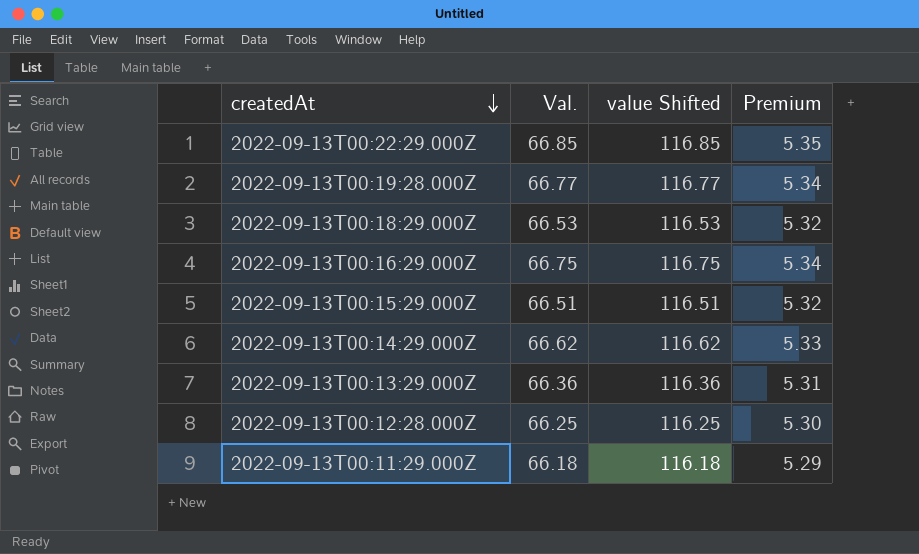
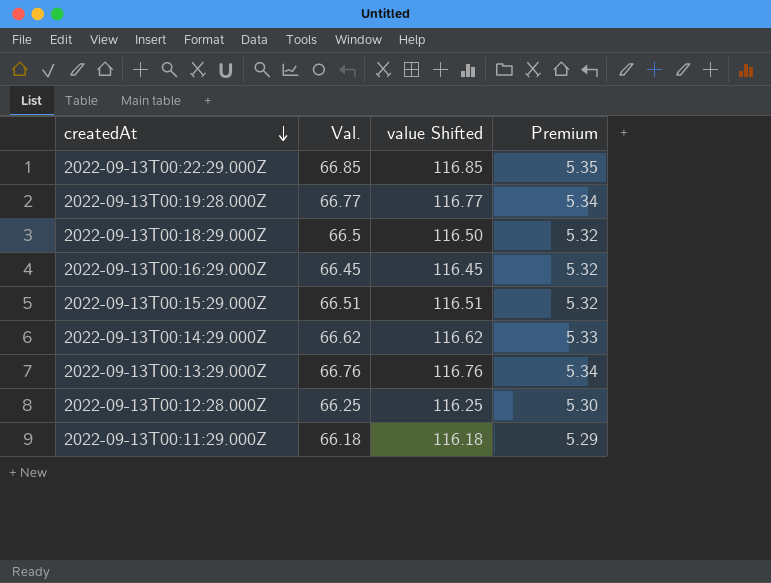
2022-09-13T00:18:29.000Z | Val.: 66.53 -> 66.5
2022-09-13T00:18:29.000Z | value Shifted: 116.53 -> 116.50
2022-09-13T00:16:29.000Z | Val.: 66.75 -> 66.45
2022-09-13T00:16:29.000Z | value Shifted: 116.75 -> 116.45
2022-09-13T00:16:29.000Z | Premium: 5.34 -> 5.32
2022-09-13T00:13:29.000Z | Val.: 66.36 -> 66.76
2022-09-13T00:13:29.000Z | value Shifted: 116.36 -> 116.76
2022-09-13T00:13:29.000Z | Premium: 5.31 -> 5.34

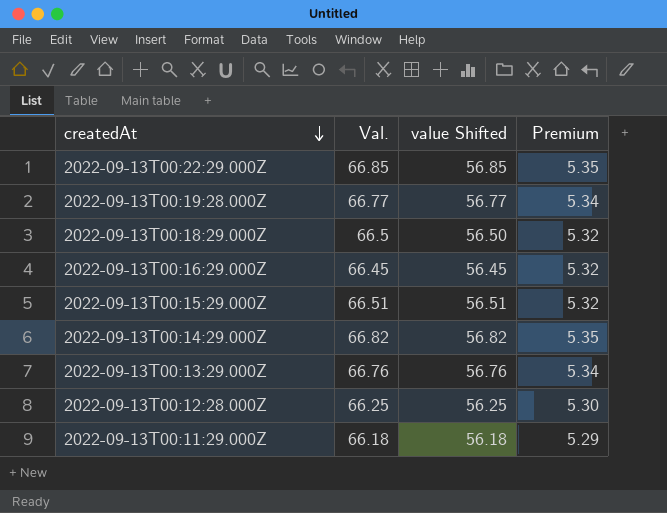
column value Shifted | formula: [Val.] + 50 -> [Val.] - 10
2022-09-13T00:14:29.000Z | Val.: 66.62 -> 66.82
2022-09-13T00:14:29.000Z | Premium: 5.33 -> 5.35

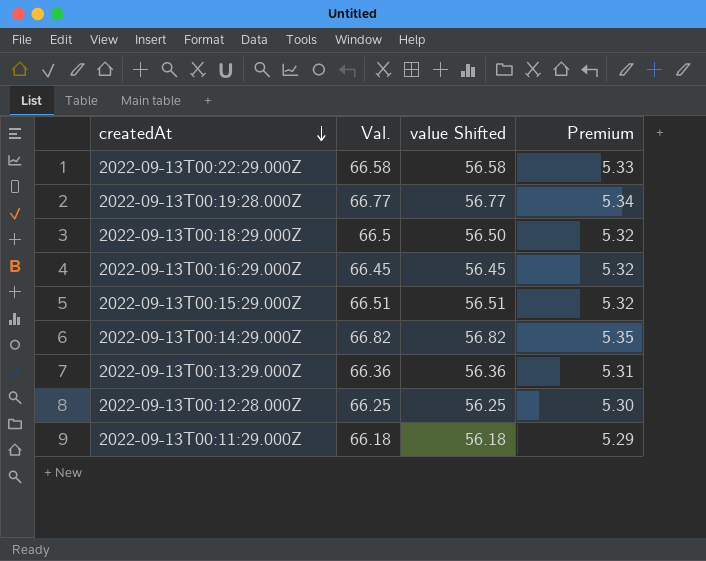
2022-09-13T00:22:29.000Z | Val.: 66.85 -> 66.58
2022-09-13T00:22:29.000Z | value Shifted: 56.85 -> 56.58
2022-09-13T00:22:29.000Z | Premium: 5.35 -> 5.33
2022-09-13T00:13:29.000Z | Val.: 66.76 -> 66.36
2022-09-13T00:13:29.000Z | value Shifted: 56.76 -> 56.36
2022-09-13T00:13:29.000Z | Premium: 5.34 -> 5.31

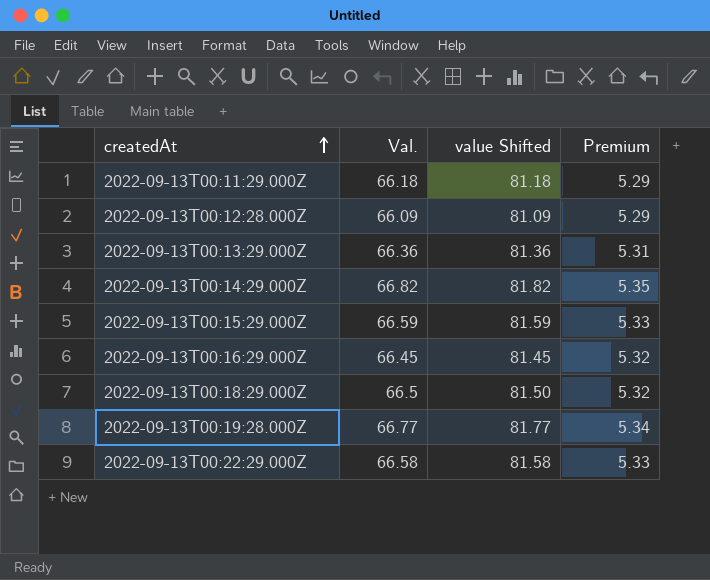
row order: createdAt descending -> createdAt ascending
column value Shifted | formula: [Val.] - 10 -> [Val.] + 15
2022-09-13T00:12:28.000Z | Val.: 66.25 -> 66.09
2022-09-13T00:12:28.000Z | Premium: 5.30 -> 5.29
2022-09-13T00:15:29.000Z | Val.: 66.51 -> 66.59
2022-09-13T00:15:29.000Z | Premium: 5.32 -> 5.33

